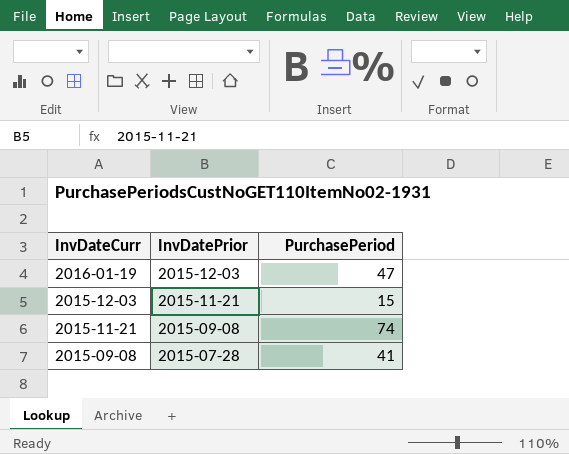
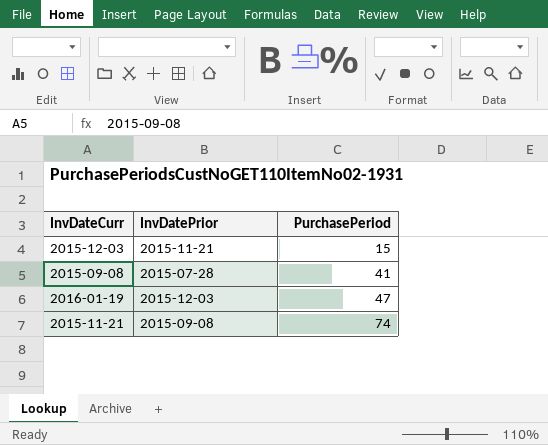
row order: InvDateCurr descending -> PurchasePeriod ascending

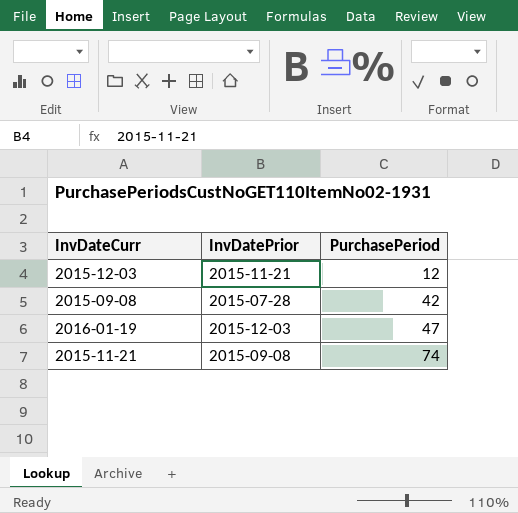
2015-12-03 | PurchasePeriod: 15 -> 12
2015-09-08 | PurchasePeriod: 41 -> 42

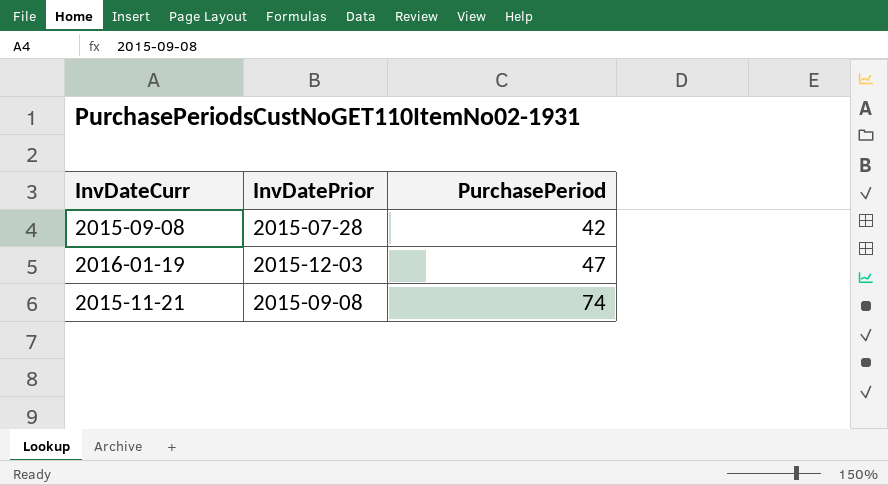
row 2015-12-03: 2015-11-21 | 12 -> none

